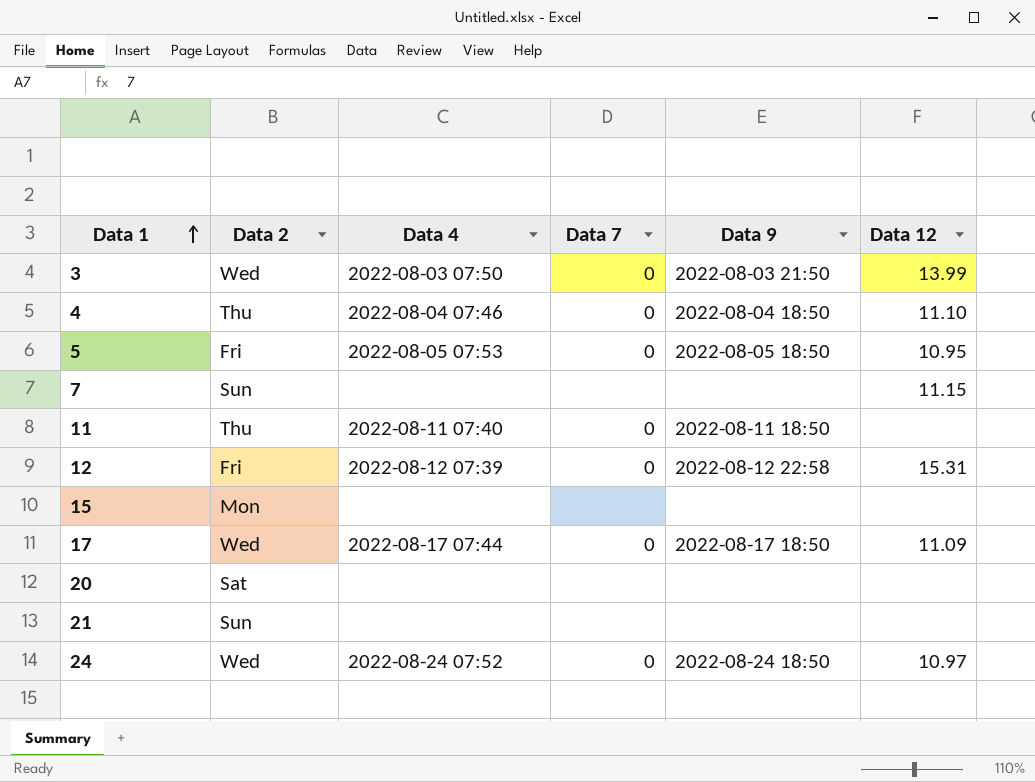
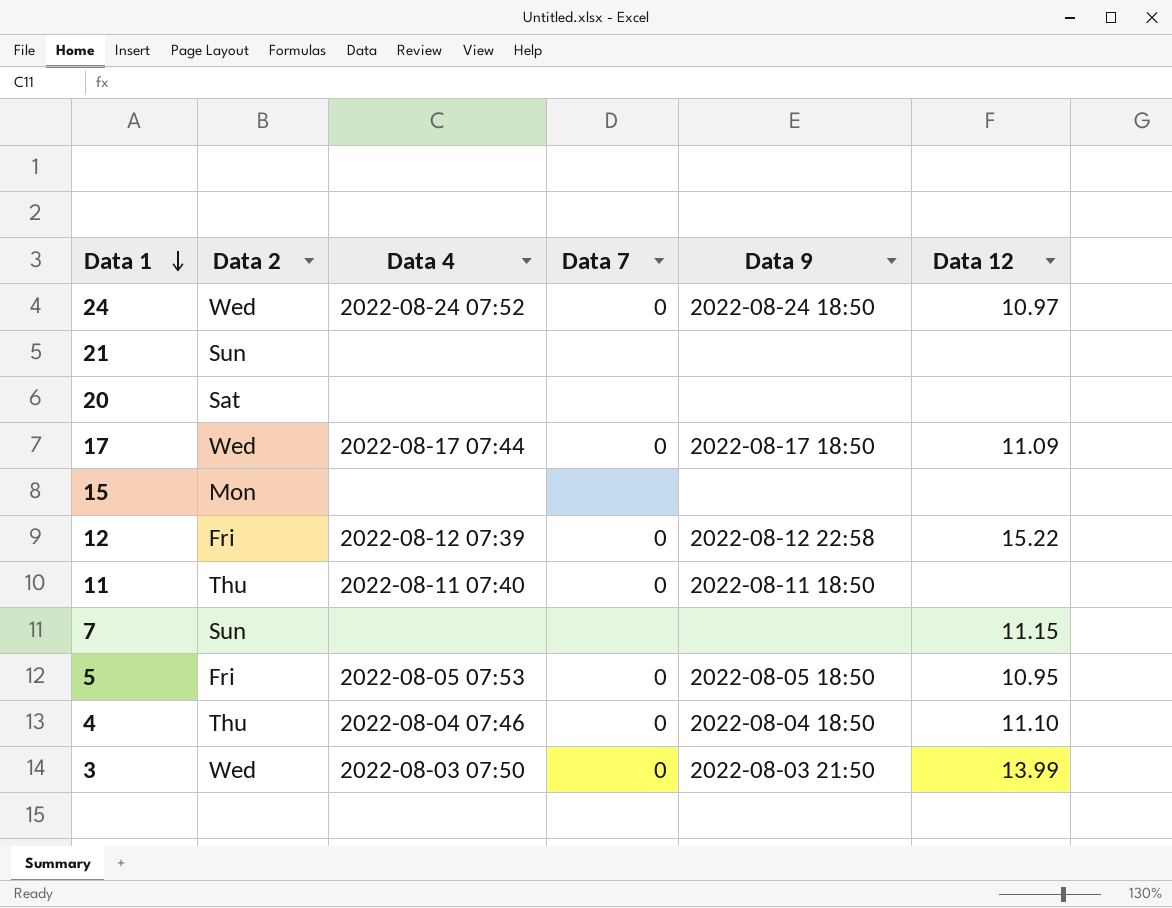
row order: Data 1 ascending -> Data 1 descending
12 | Data 12: 15.31 -> 15.22

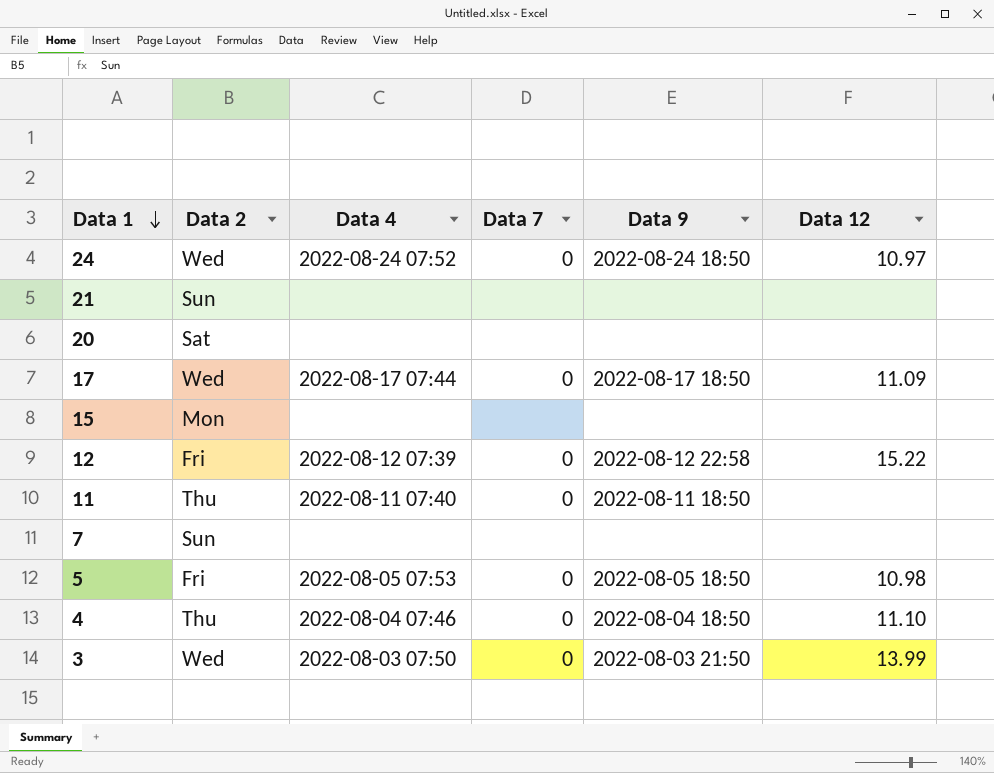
7 | Data 12: 11.15 -> none
5 | Data 12: 10.95 -> 10.98

